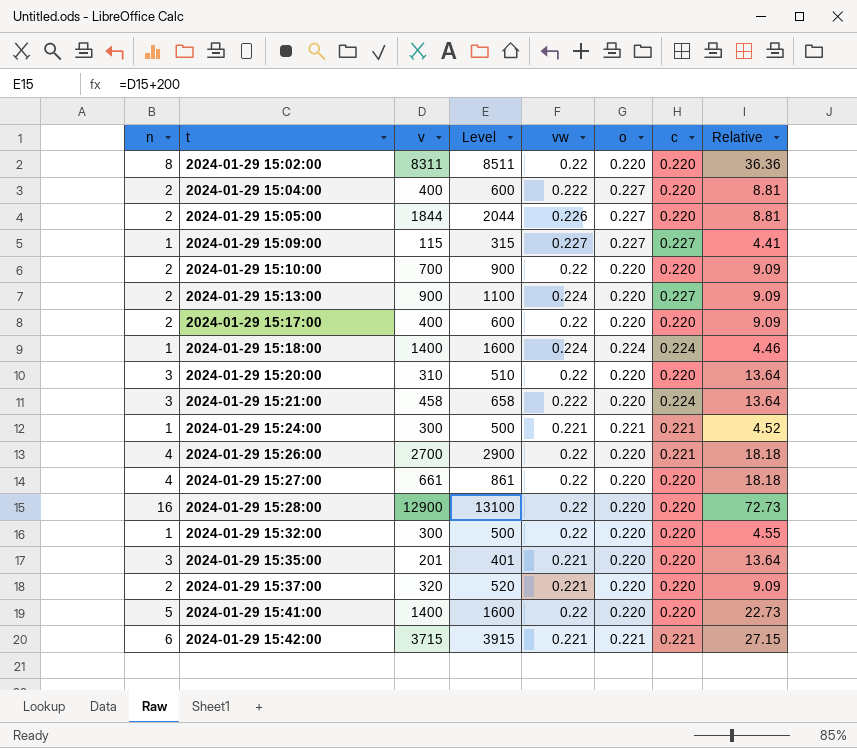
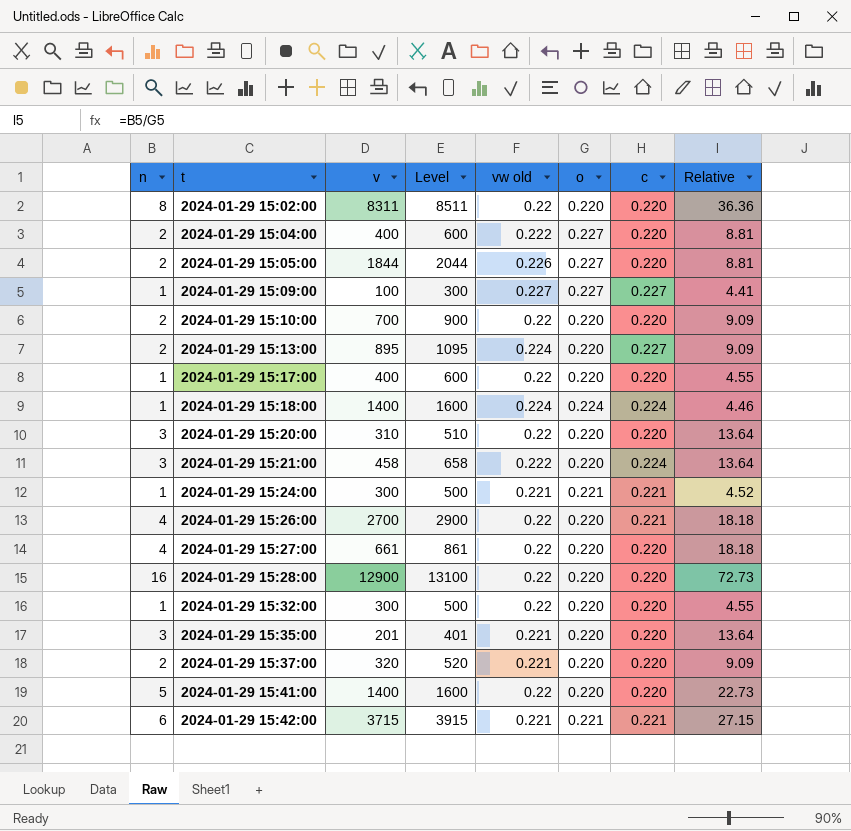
column name: vw -> vw old
2024-01-29 15:09:00 | v: 115 -> 100
2024-01-29 15:09:00 | Level: 315 -> 300
2024-01-29 15:13:00 | v: 900 -> 895
2024-01-29 15:13:00 | Level: 1100 -> 1095
2024-01-29 15:17:00 | n: 2 -> 1
2024-01-29 15:17:00 | Relative: 9.09 -> 4.55

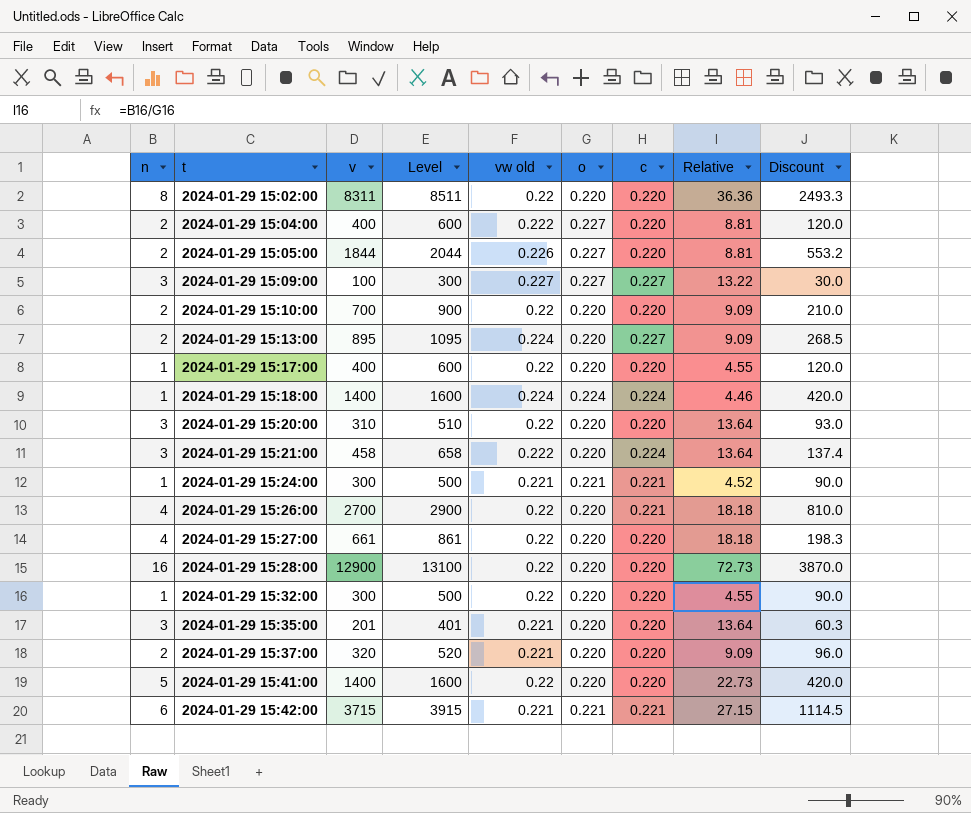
column Discount | formula: none -> [v] * 0.3
2024-01-29 15:09:00 | n: 1 -> 3
2024-01-29 15:09:00 | Relative: 4.41 -> 13.22

